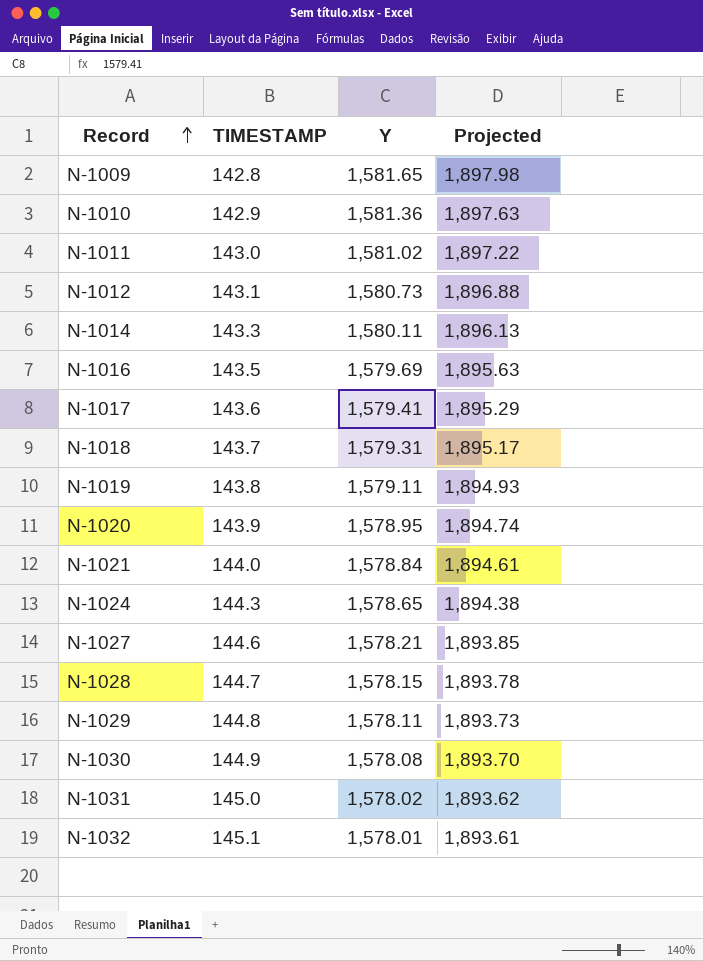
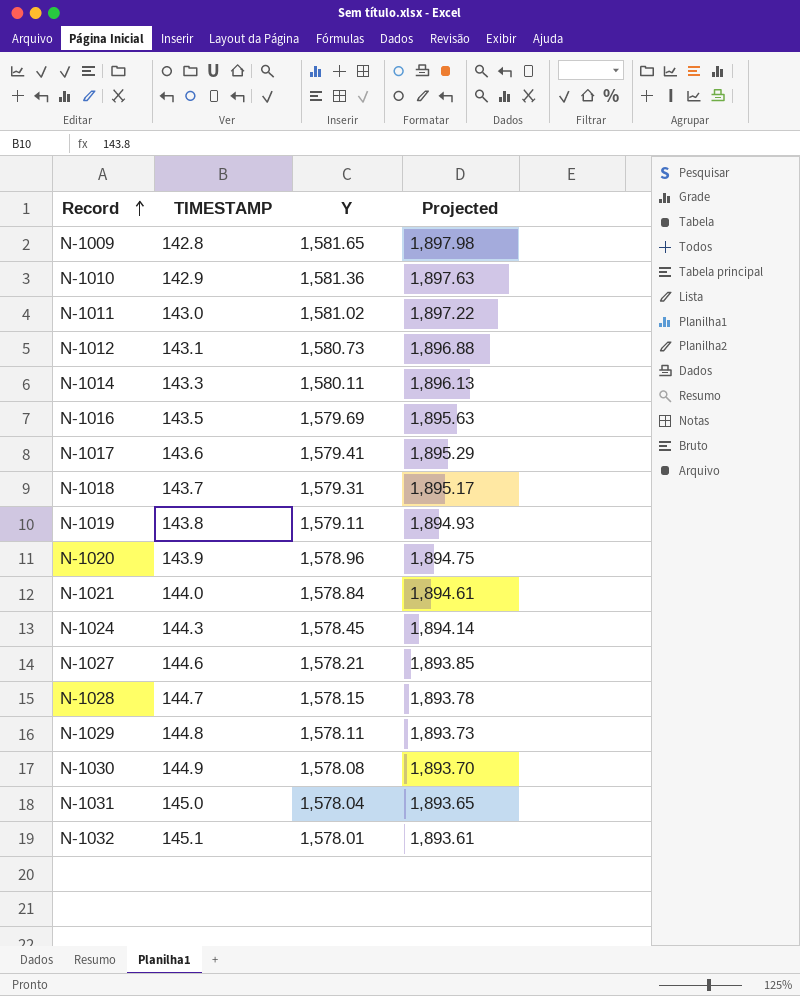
N-1020 | Y: 1,578.95 -> 1,578.96
N-1020 | Projected: 1,894.74 -> 1,894.75
N-1024 | Y: 1,578.65 -> 1,578.45
N-1024 | Projected: 1,894.38 -> 1,894.14
N-1031 | Y: 1,578.02 -> 1,578.04
N-1031 | Projected: 1,893.62 -> 1,893.65

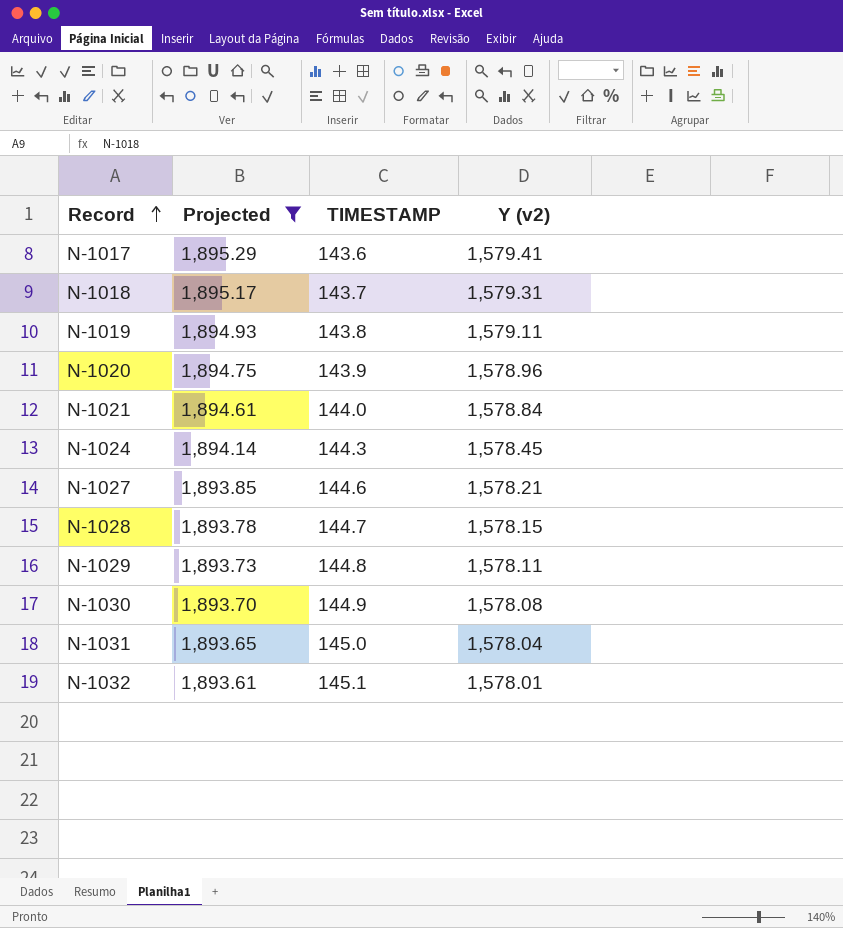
filter: none -> Projected <= 1,895.29
column Projected | position: 4 -> 2
column name: Y -> Y (v2)

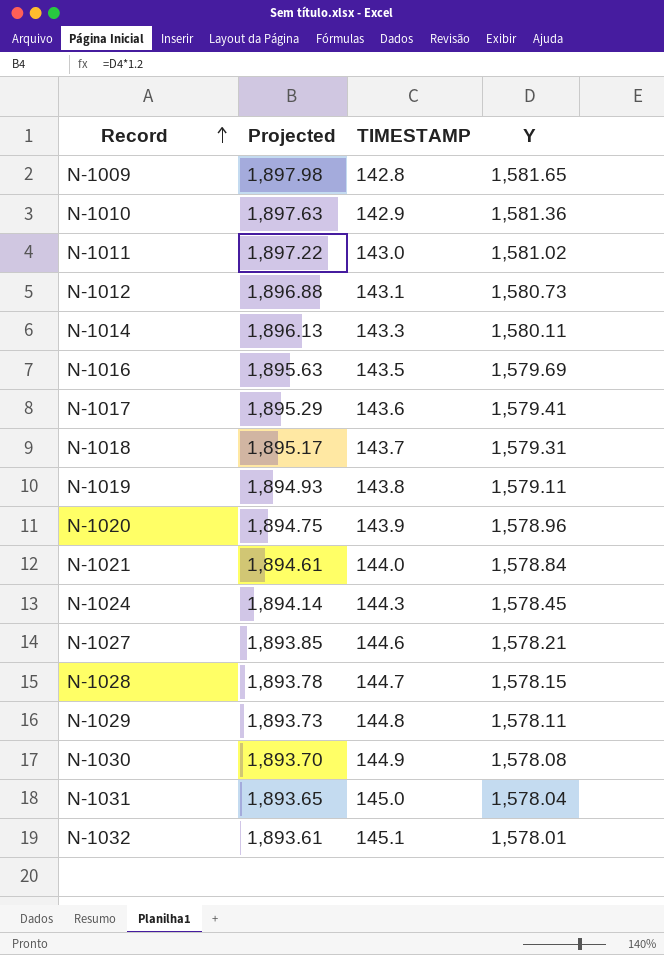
filter: Projected <= 1,895.29 -> none
column name: Y (v2) -> Y

